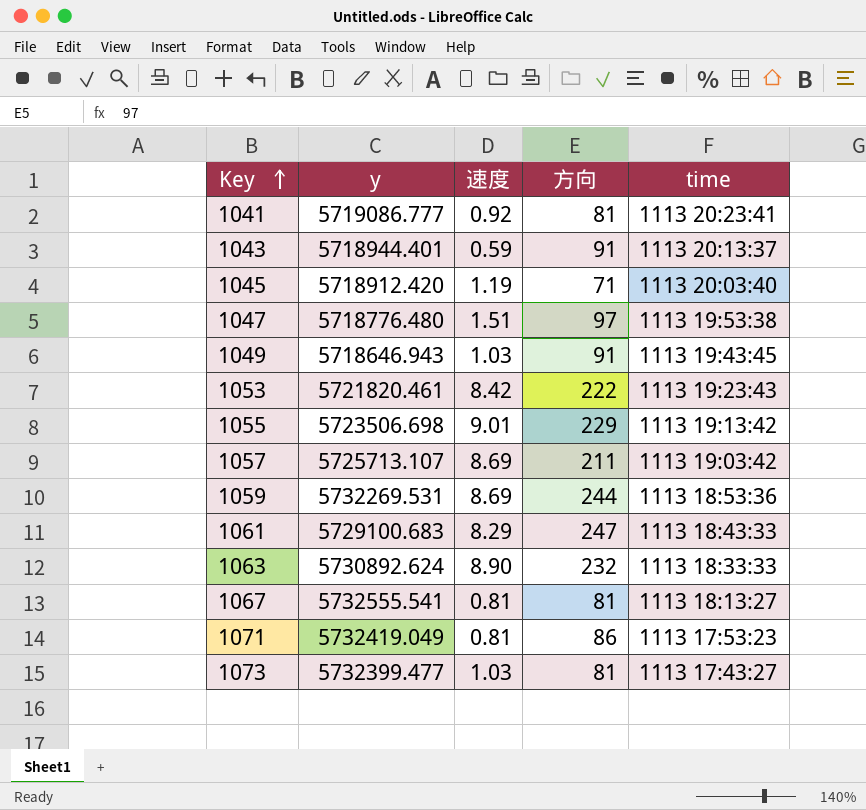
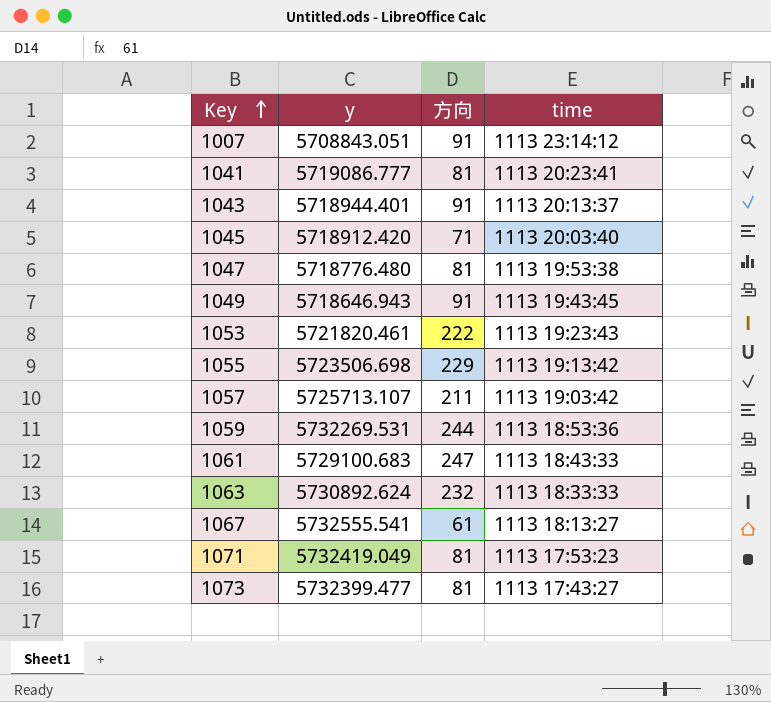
column 速度 | position: 3 -> none
row 1007: none -> 5708843.051 | 91 | 1113 23:14:12
1047 | 方向: 97 -> 81
1067 | 方向: 81 -> 61
1071 | 方向: 86 -> 81

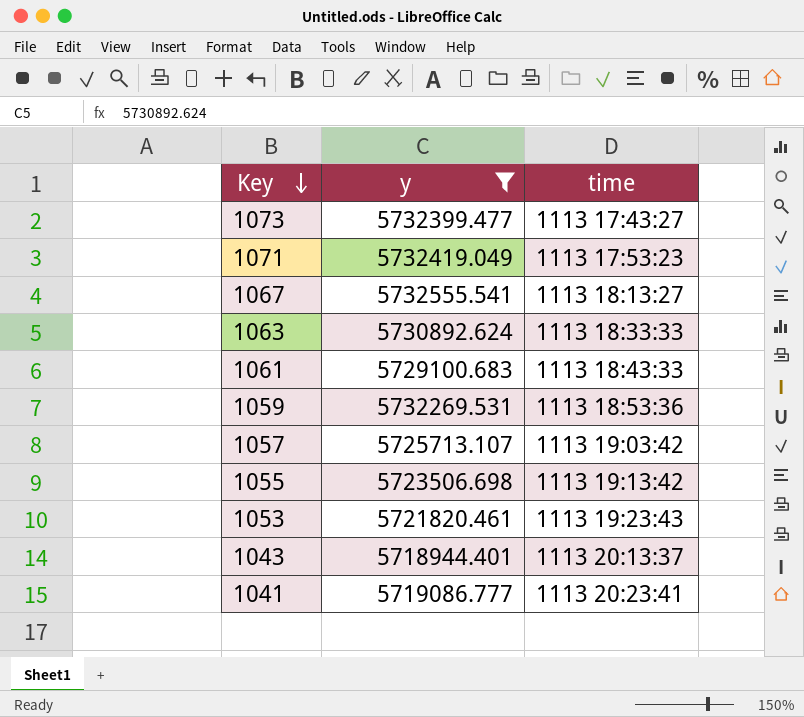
filter: none -> y >= 5718944.401
row order: Key ascending -> Key descending
column 方向 | position: 3 -> none

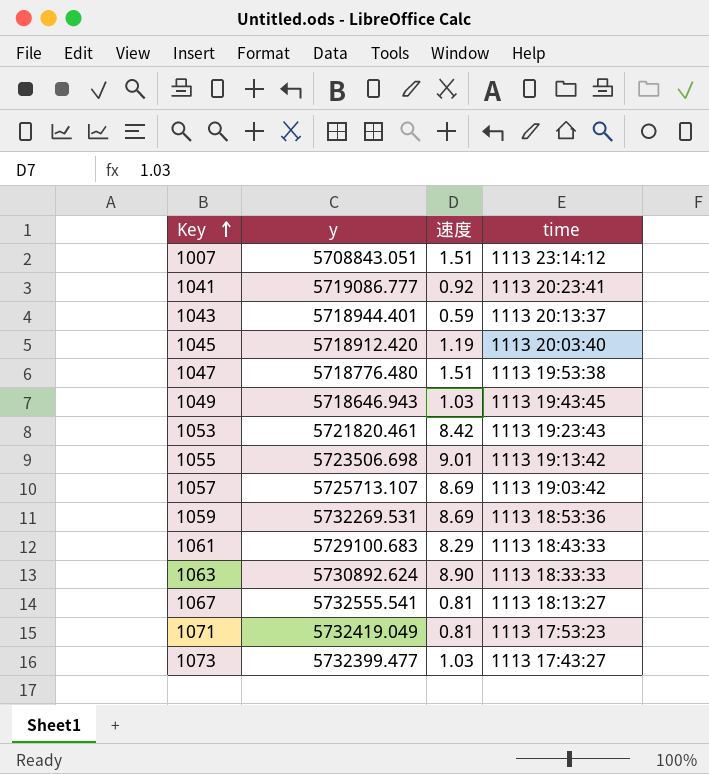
filter: y >= 5718944.401 -> none
row order: Key descending -> Key ascending
column 速度 | position: none -> 3

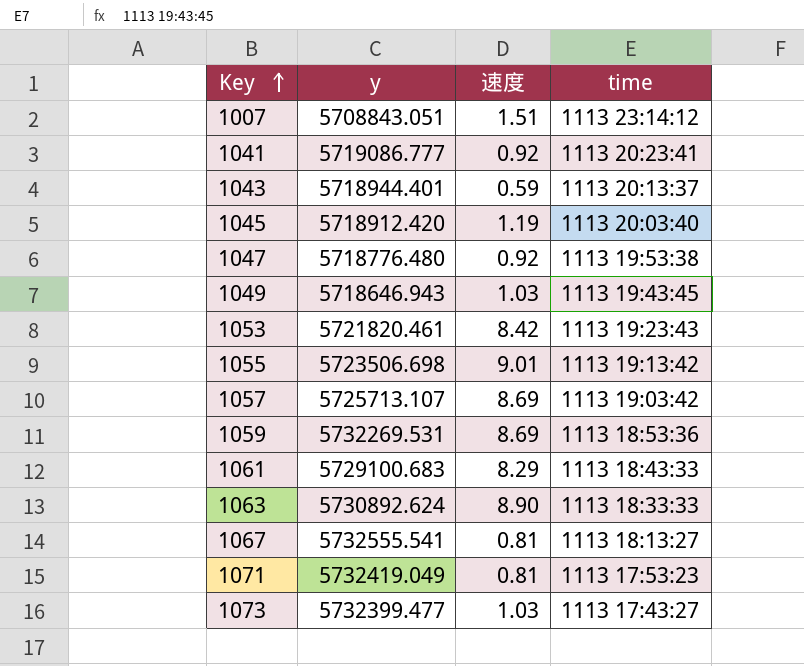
1047 | 速度: 1.51 -> 0.92

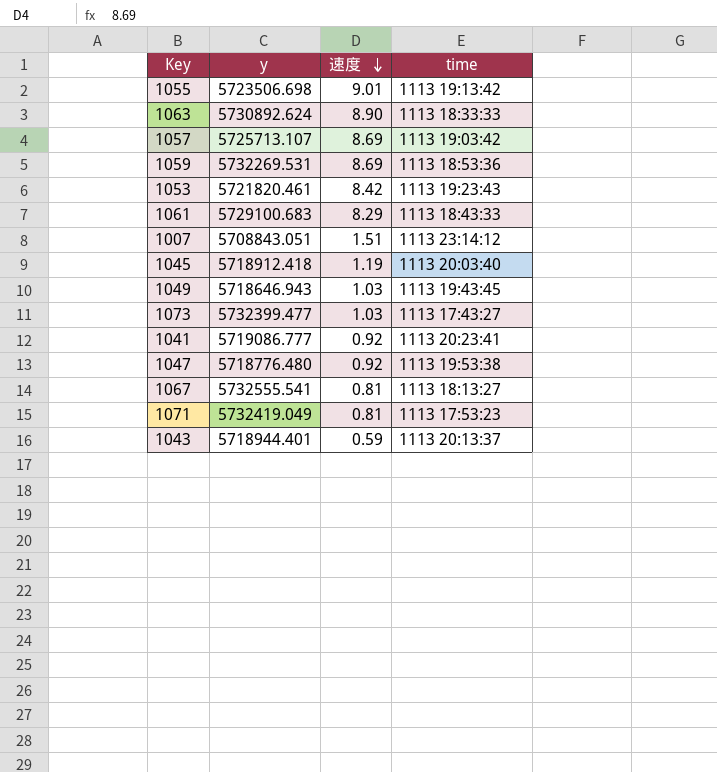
row order: Key ascending -> 速度 descending
1045 | y: 5718912.420 -> 5718912.418

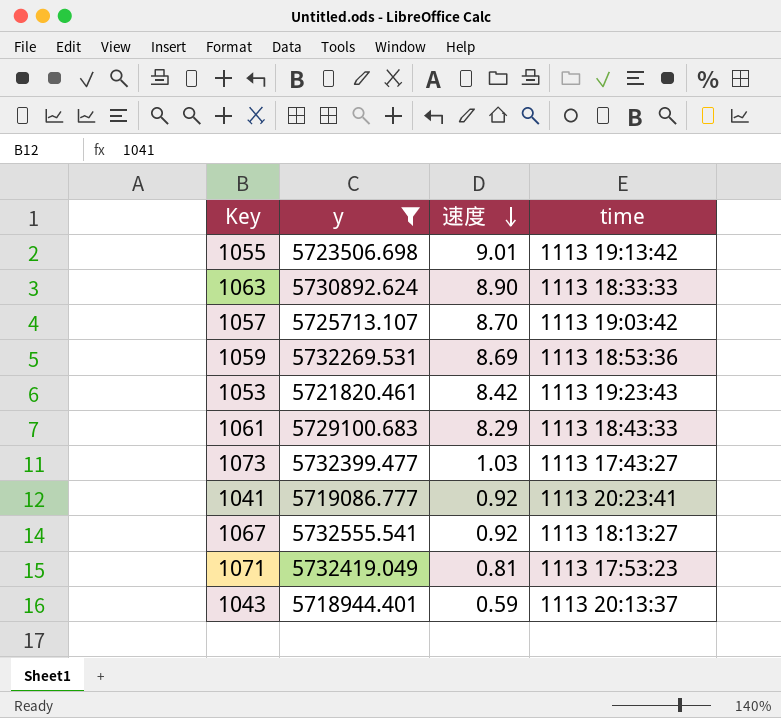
filter: none -> y >= 5718944.401
1057 | 速度: 8.69 -> 8.70
1067 | 速度: 0.81 -> 0.92

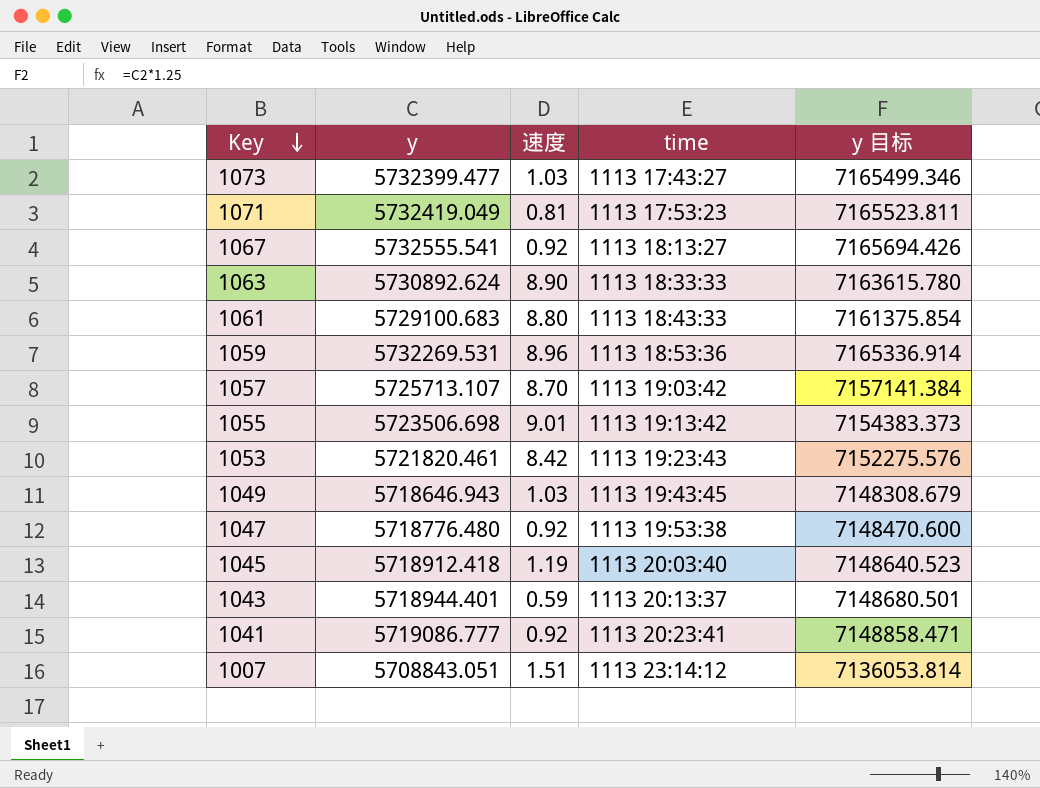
filter: y >= 5718944.401 -> none
row order: 速度 descending -> Key descending
column y 目标 | formula: none -> [y] * 1.25
1061 | 速度: 8.29 -> 8.80
1059 | 速度: 8.69 -> 8.96

